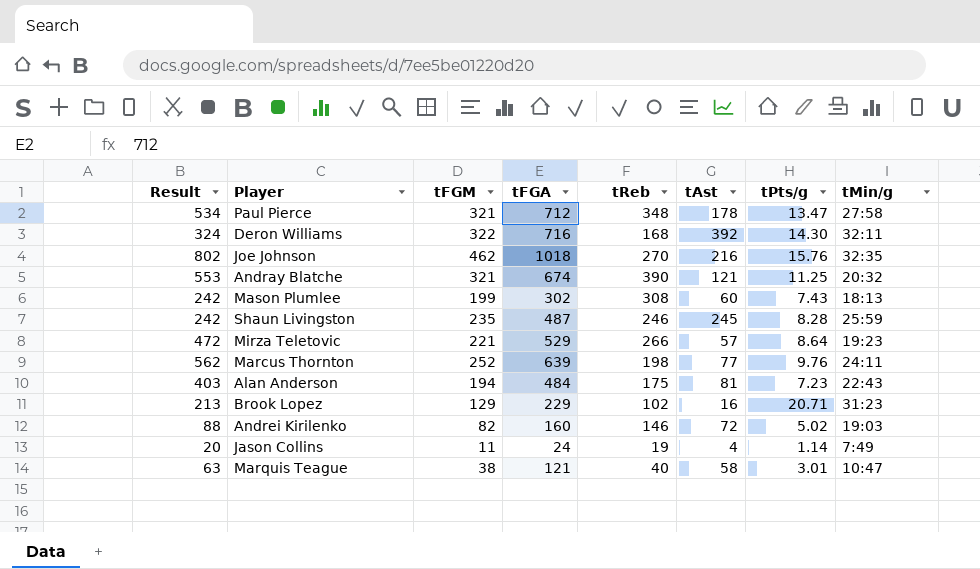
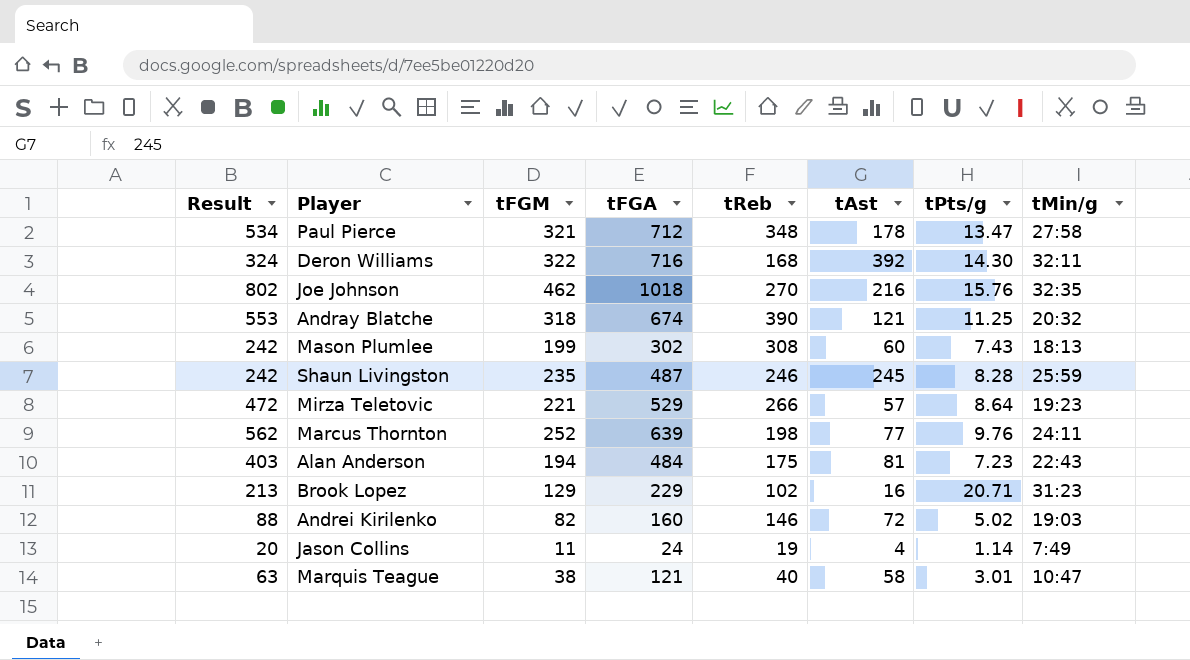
Andray Blatche | tFGM: 321 -> 318

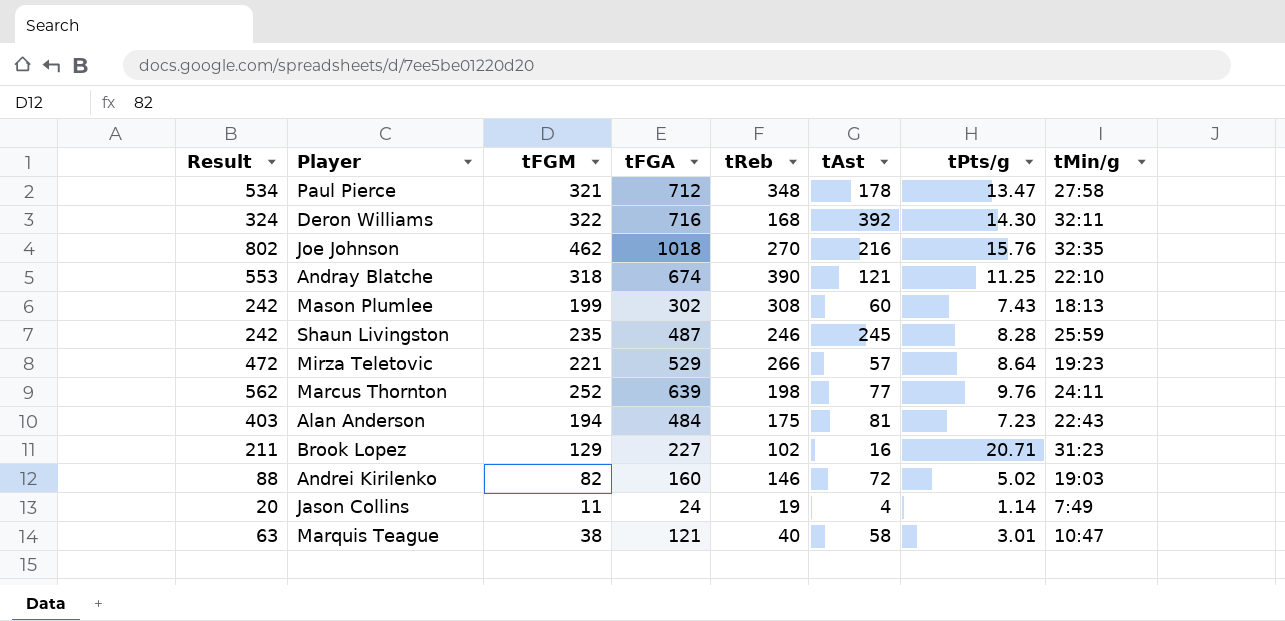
Andray Blatche | tMin/g: 20:32 -> 22:10
Brook Lopez | Result: 213 -> 211
Brook Lopez | tFGA: 229 -> 227

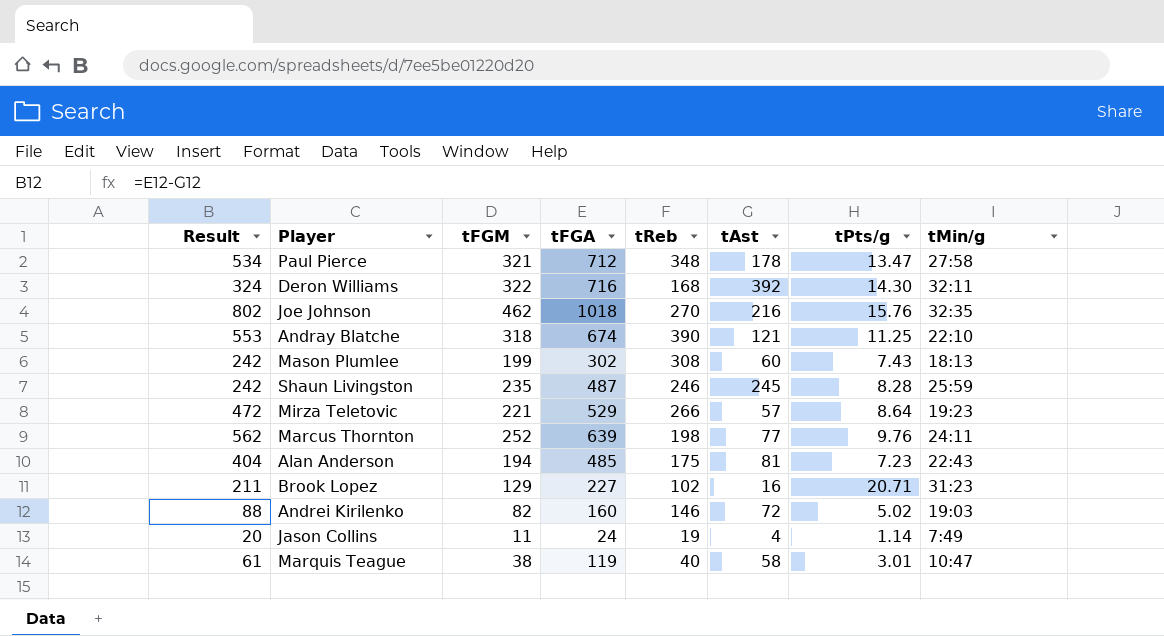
Alan Anderson | Result: 403 -> 404
Alan Anderson | tFGA: 484 -> 485
Marquis Teague | Result: 63 -> 61
Marquis Teague | tFGA: 121 -> 119

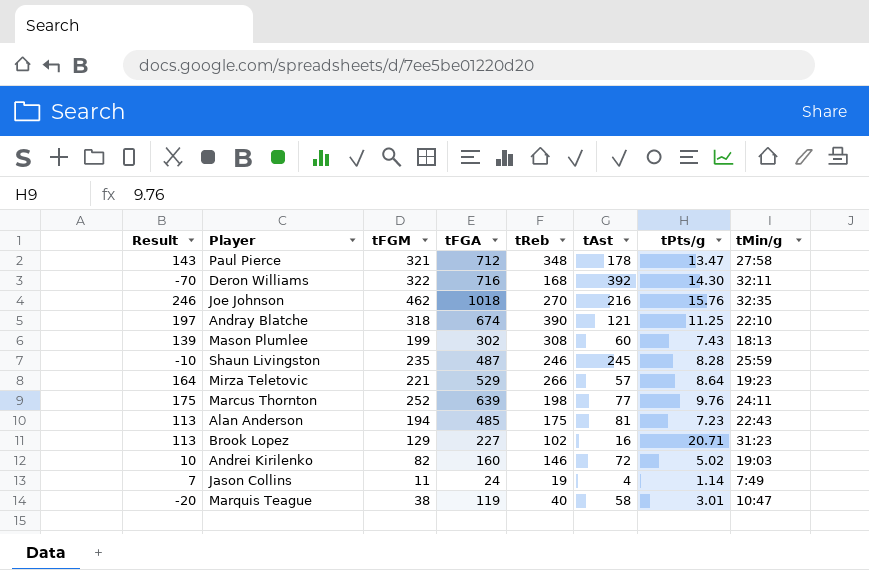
column Result | formula: [tFGA] - [tAst] -> [tFGM] - [tAst]

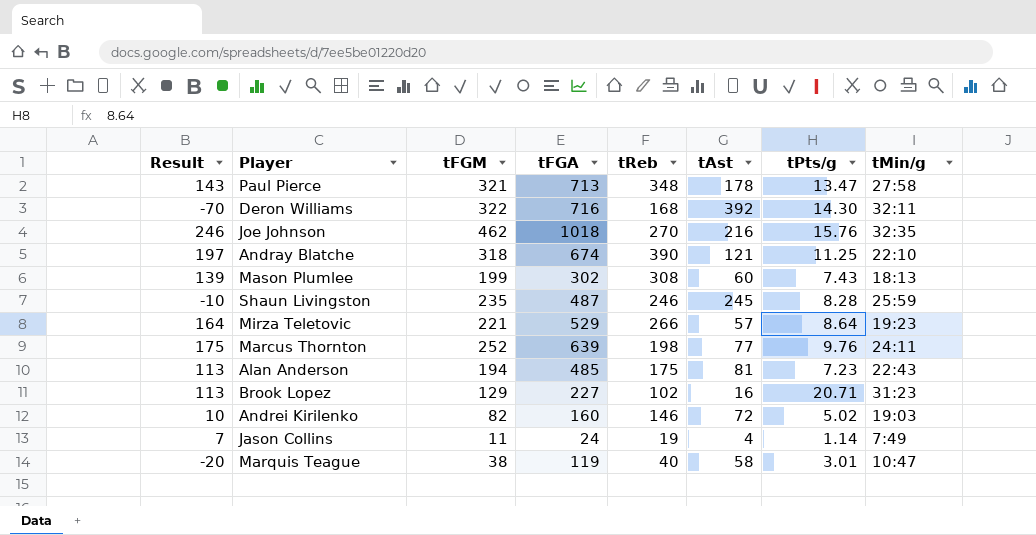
Paul Pierce | tFGA: 712 -> 713

